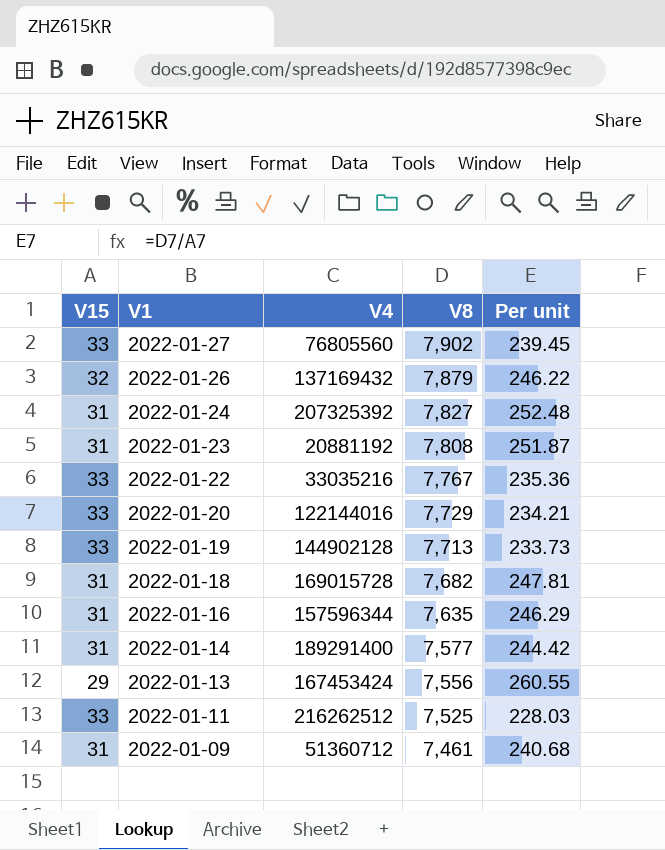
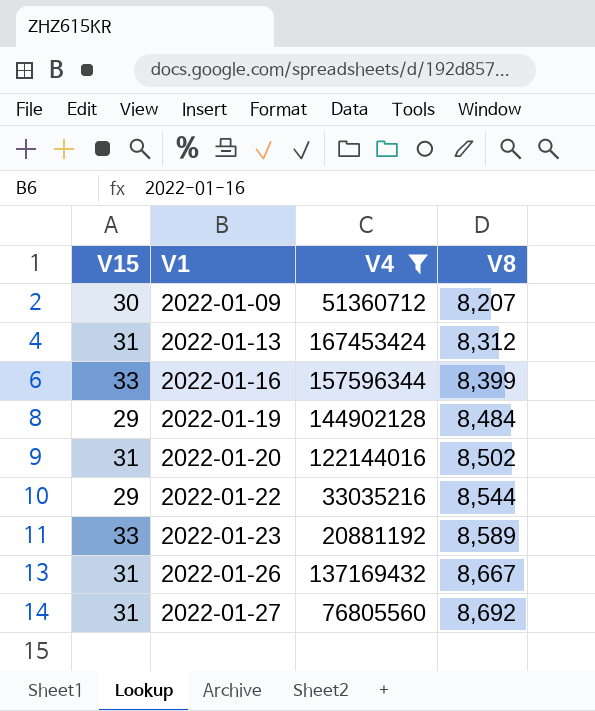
filter: none -> V4 <= 167453424
row order: V1 descending -> V1 ascending
column Per unit | formula: [V8] / [V15] -> none
2022-01-09 | V15: 31 -> 30
2022-01-09 | V8: 7,461 -> 8,207
2022-01-13 | V15: 29 -> 31
2022-01-13 | V8: 7,556 -> 8,312
2022-01-16 | V15: 31 -> 33
2022-01-16 | V8: 7,635 -> 8,399
2022-01-19 | V15: 33 -> 29
2022-01-19 | V8: 7,713 -> 8,484
2022-01-20 | V15: 33 -> 31
2022-01-20 | V8: 7,729 -> 8,502
2022-01-22 | V15: 33 -> 29
2022-01-22 | V8: 7,767 -> 8,544
2022-01-23 | V15: 31 -> 33
2022-01-23 | V8: 7,808 -> 8,589
2022-01-26 | V15: 32 -> 31
2022-01-26 | V8: 7,879 -> 8,667
2022-01-27 | V15: 33 -> 31
2022-01-27 | V8: 7,902 -> 8,692

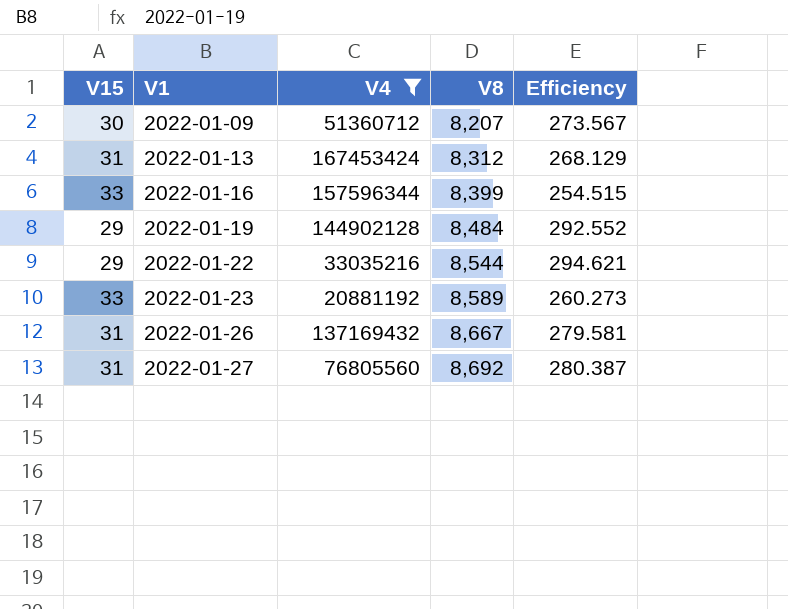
column Efficiency | formula: none -> [V8] / [V15]
row 2022-01-20: 31 | 122144016 | 8,502 -> none

